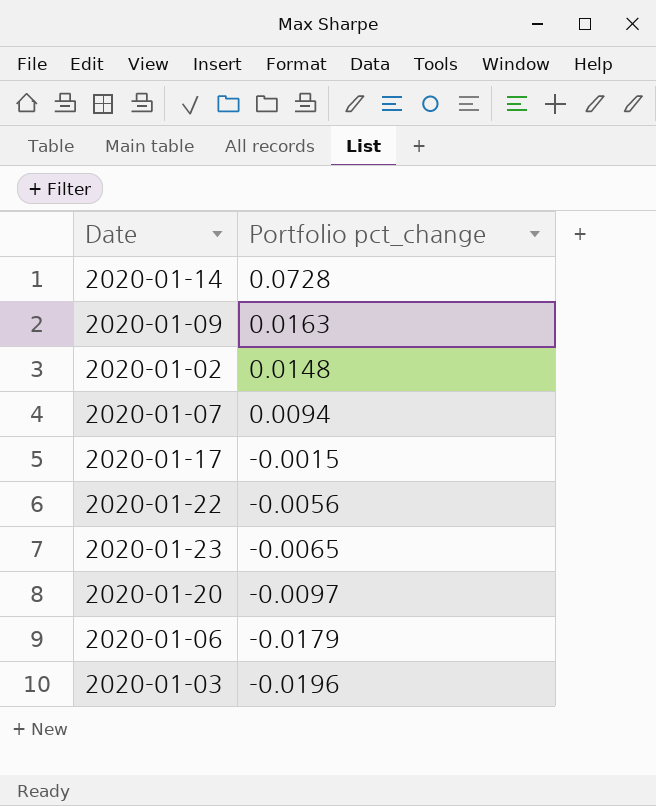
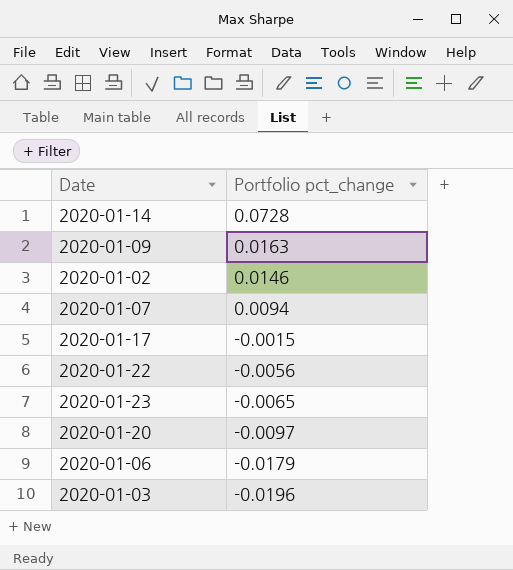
2020-01-02 | Portfolio pct_change: 0.0148 -> 0.0146

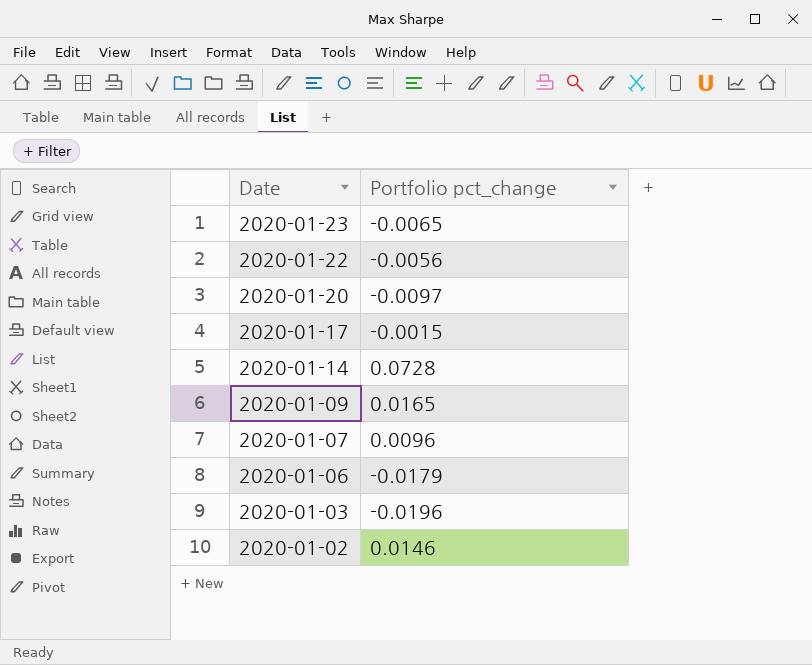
row order: Portfolio pct_change descending -> Date descending
2020-01-09 | Portfolio pct_change: 0.0163 -> 0.0165
2020-01-07 | Portfolio pct_change: 0.0094 -> 0.0096

